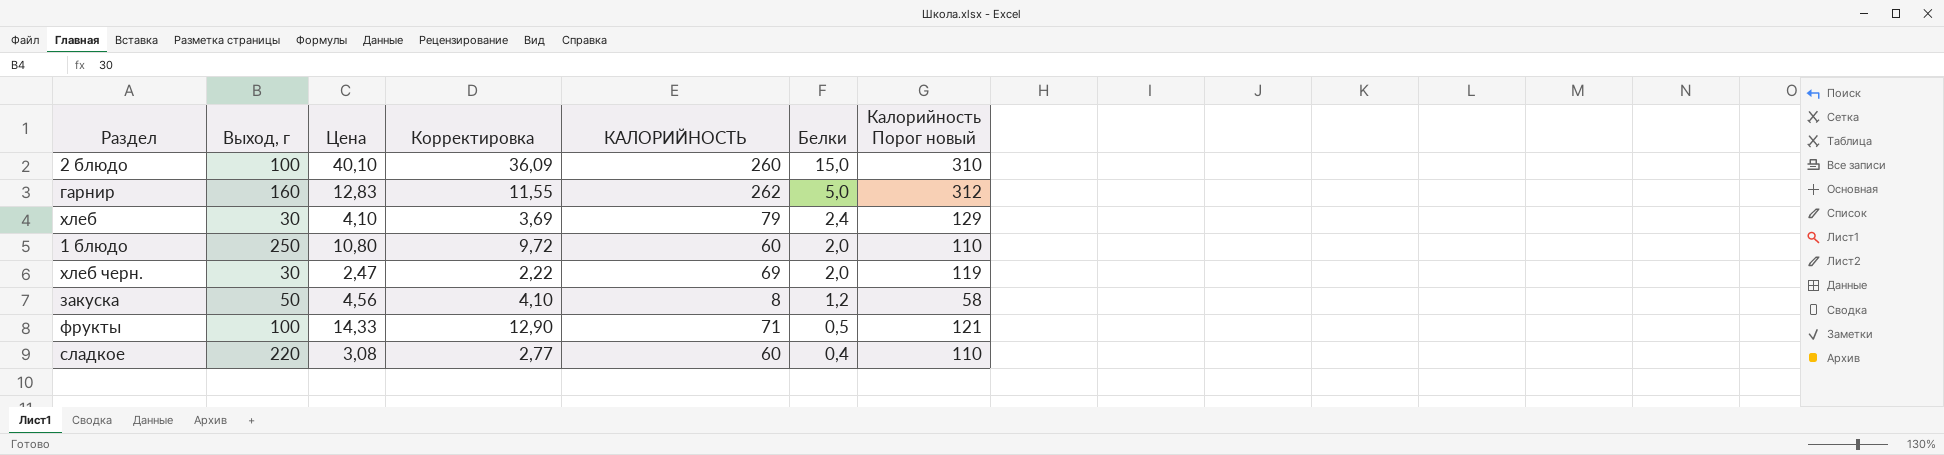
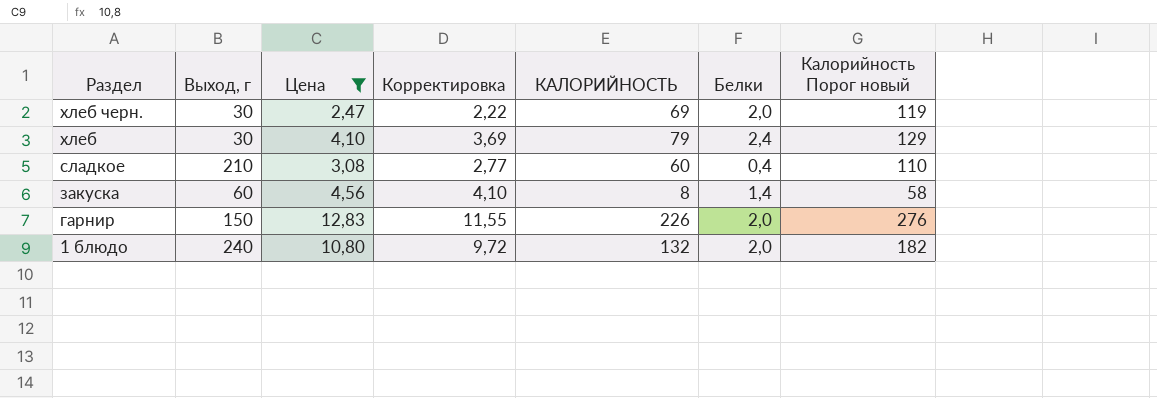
filter: none -> Цена <= 12,83
row order: Белки descending -> Раздел descending
сладкое | Выход, г: 220 -> 210
закуска | Выход, г: 50 -> 60
закуска | Белки: 1,2 -> 1,4
гарнир | Выход, г: 160 -> 150
гарнир | КАЛОРИЙНОСТЬ: 262 -> 226
гарнир | Белки: 5,0 -> 2,0
гарнир | Калорийность Порог новый: 312 -> 276
1 блюдо | Выход, г: 250 -> 240
1 блюдо | КАЛОРИЙНОСТЬ: 60 -> 132
1 блюдо | Калорийность Порог новый: 110 -> 182

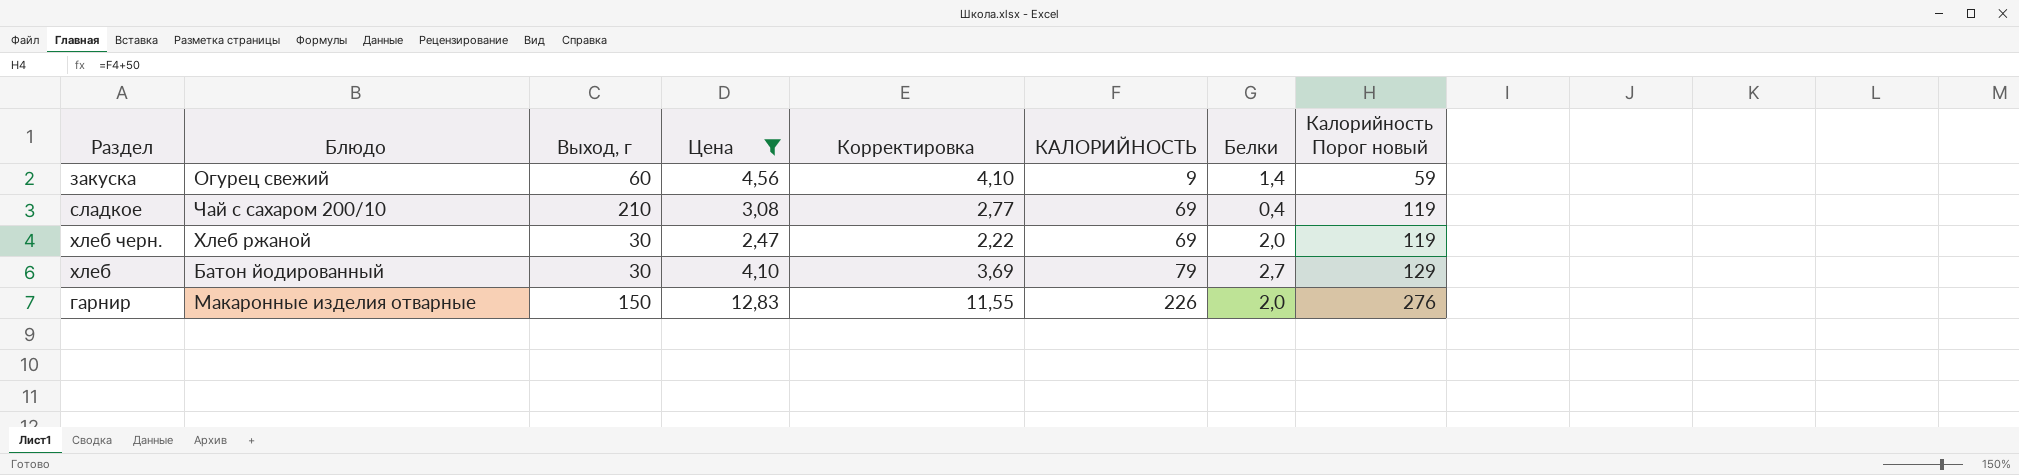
row order: Раздел descending -> КАЛОРИЙНОСТЬ ascending
column Блюдо | position: none -> 2
row 1 блюдо: 240 | 10,80 | 9,72 | 132 | 2,0 | 182 -> none
закуска | КАЛОРИЙНОСТЬ: 8 -> 9
закуска | Калорийность Порог новый: 58 -> 59
сладкое | КАЛОРИЙНОСТЬ: 60 -> 69
сладкое | Калорийность Порог новый: 110 -> 119
хлеб | Белки: 2,4 -> 2,7

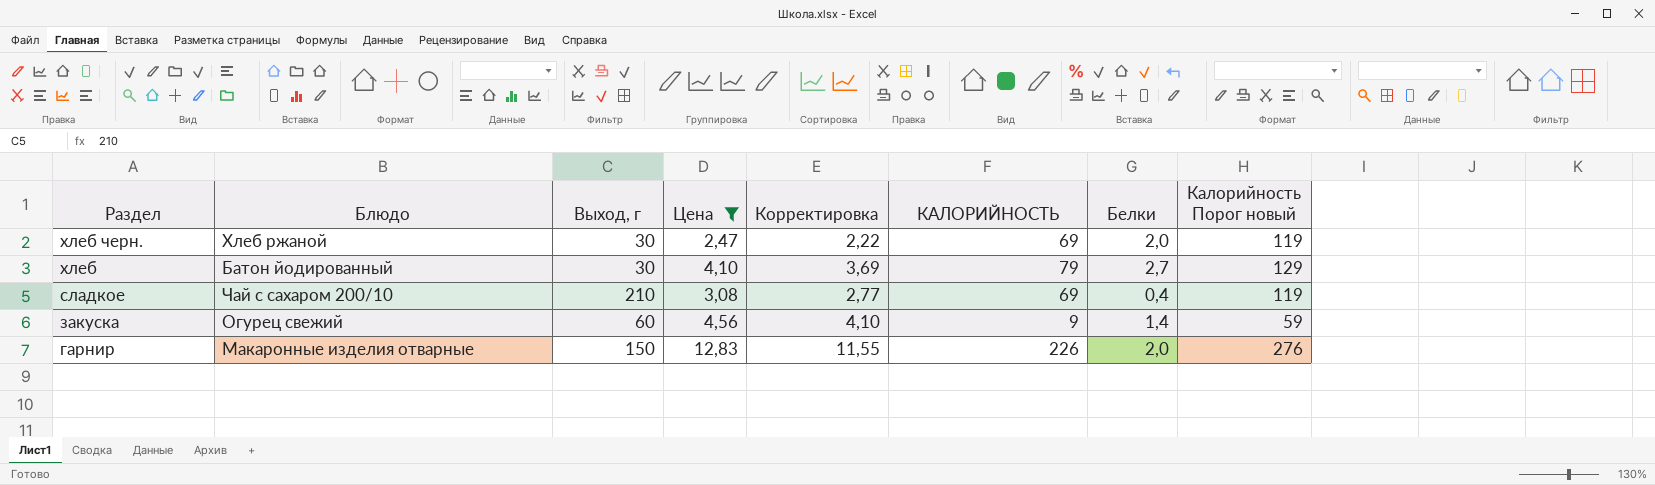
row order: КАЛОРИЙНОСТЬ ascending -> Раздел descending

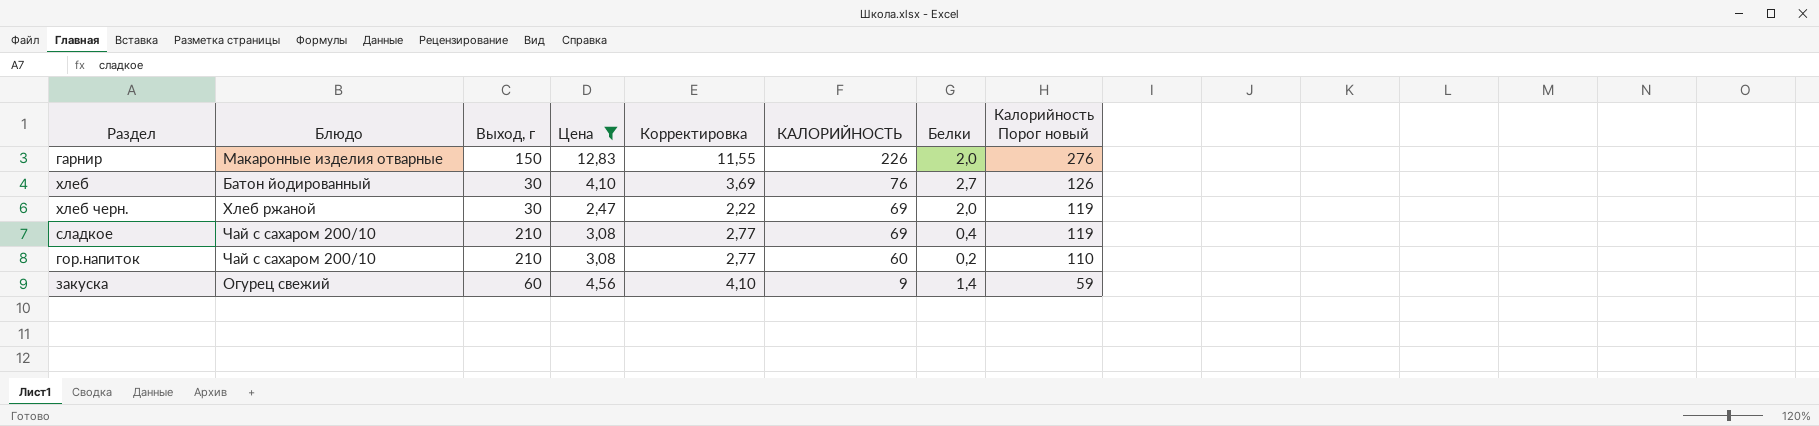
row order: Раздел descending -> КАЛОРИЙНОСТЬ descending
хлеб | КАЛОРИЙНОСТЬ: 79 -> 76
хлеб | Калорийность Порог новый: 129 -> 126
row гор.напиток: none -> Чай с сахаром 200/10 | 210 | 3,08 | 2,77 | 60 | 0,2 | 110

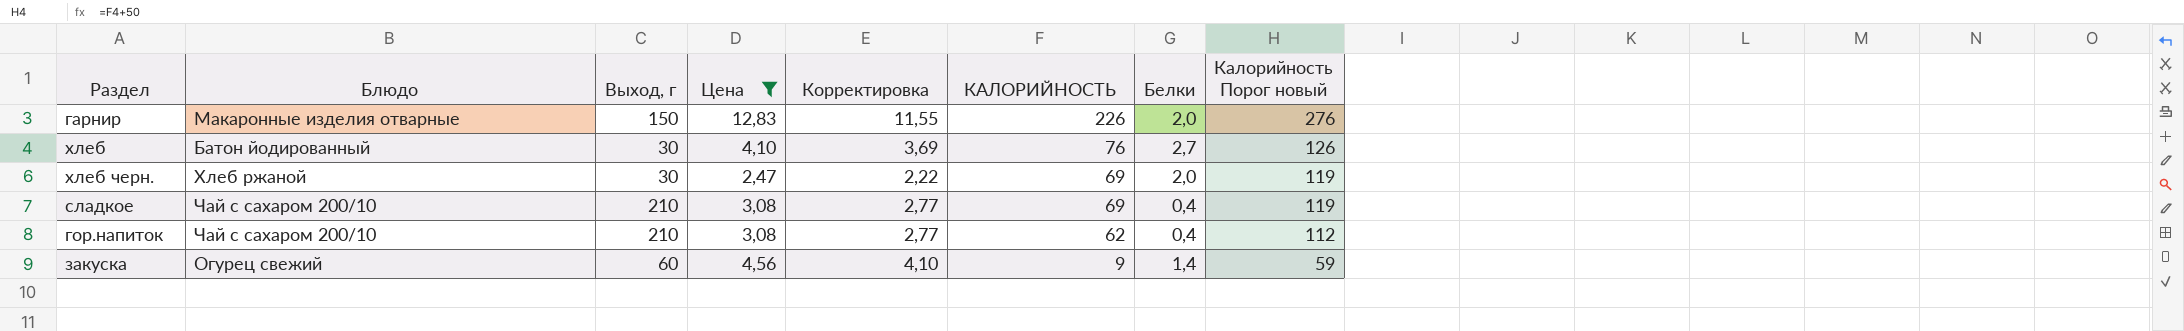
гор.напиток | КАЛОРИЙНОСТЬ: 60 -> 62
гор.напиток | Белки: 0,2 -> 0,4
гор.напиток | Калорийность Порог новый: 110 -> 112

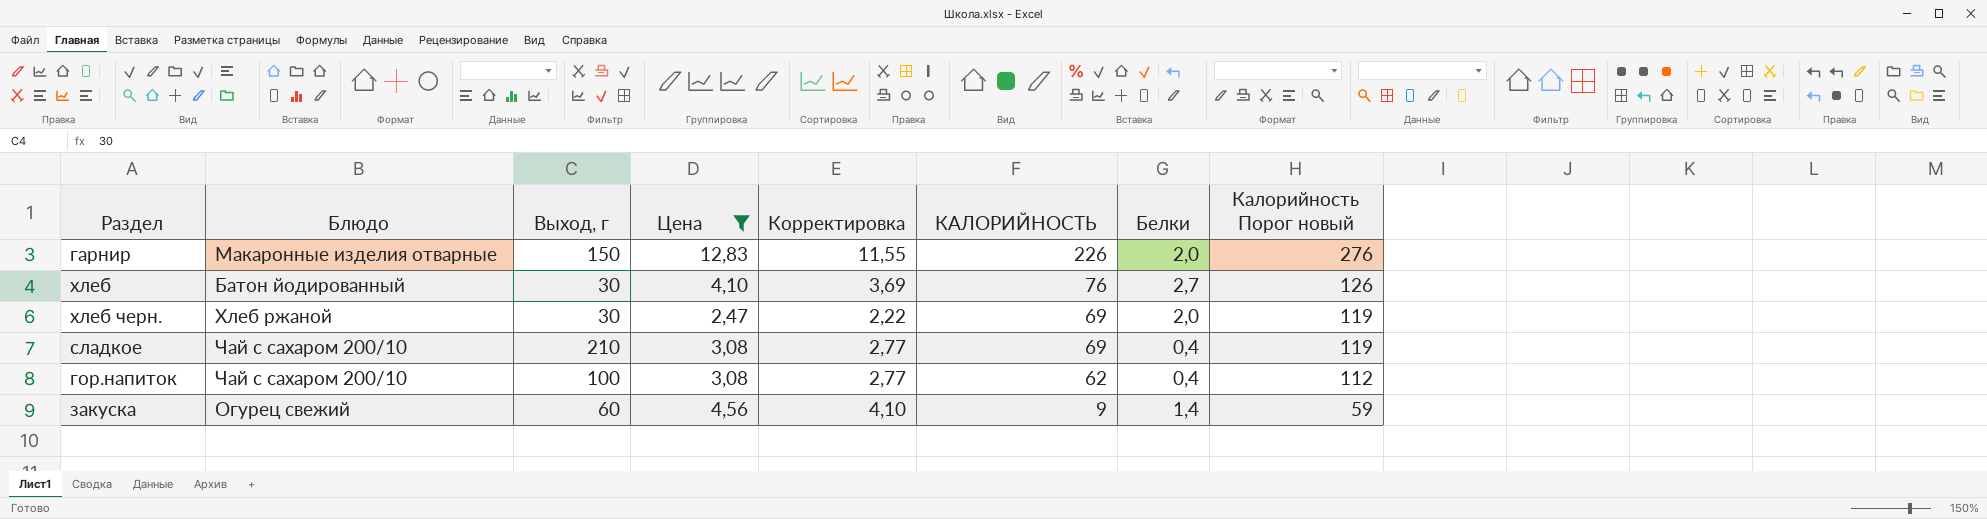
гор.напиток | Выход, г: 210 -> 100

